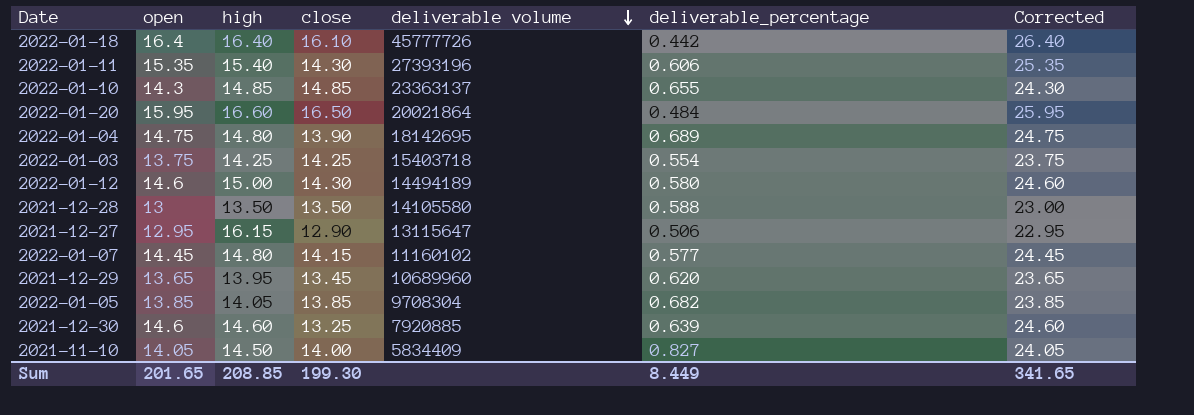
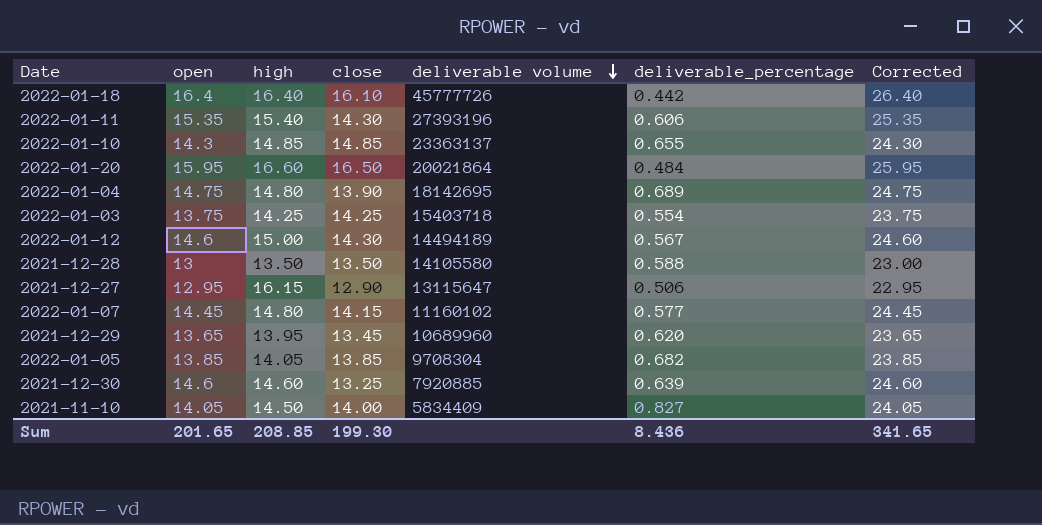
2022-01-12 | deliverable_percentage: 0.580 -> 0.567
Sum | deliverable_percentage: 8.449 -> 8.436

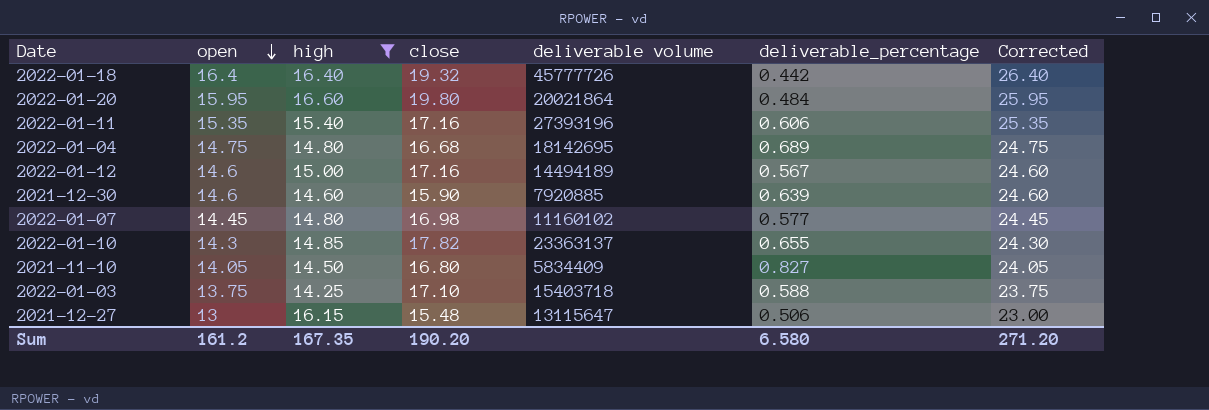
filter: none -> high >= 14.25
row order: deliverable volume descending -> open descending
2022-01-18 | close: 16.10 -> 19.32
2022-01-20 | close: 16.50 -> 19.80
2022-01-11 | close: 14.30 -> 17.16
2022-01-04 | close: 13.90 -> 16.68
2022-01-12 | close: 14.30 -> 17.16
2021-12-30 | close: 13.25 -> 15.90
2022-01-07 | close: 14.15 -> 16.98
2022-01-10 | close: 14.85 -> 17.82
2021-11-10 | close: 14.00 -> 16.80
2022-01-03 | close: 14.25 -> 17.10
2022-01-03 | deliverable_percentage: 0.554 -> 0.588
2021-12-27 | open: 12.95 -> 13
2021-12-27 | close: 12.90 -> 15.48
2021-12-27 | Corrected: 22.95 -> 23.00
Sum | open: 201.65 -> 161.2
Sum | high: 208.85 -> 167.35
Sum | close: 199.30 -> 190.20
Sum | deliverable_percentage: 8.436 -> 6.580
Sum | Corrected: 341.65 -> 271.20

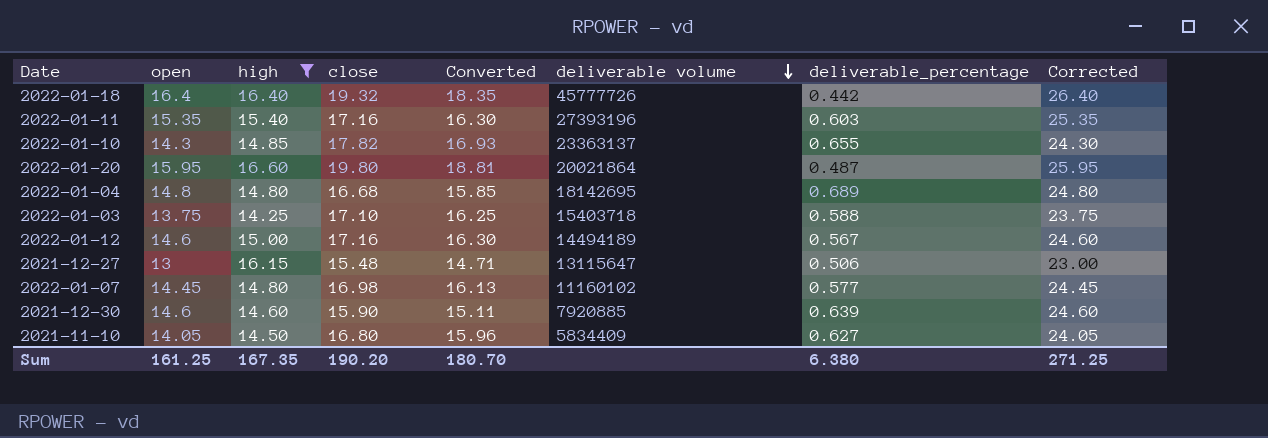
row order: open descending -> deliverable volume descending
column Converted | formula: none -> [close] * 0.95
2022-01-11 | deliverable_percentage: 0.606 -> 0.603
2022-01-20 | deliverable_percentage: 0.484 -> 0.487
2022-01-04 | open: 14.75 -> 14.8
2022-01-04 | Corrected: 24.75 -> 24.80
2021-11-10 | deliverable_percentage: 0.827 -> 0.627
Sum | open: 161.2 -> 161.25
Sum | deliverable_percentage: 6.580 -> 6.380
Sum | Corrected: 271.20 -> 271.25

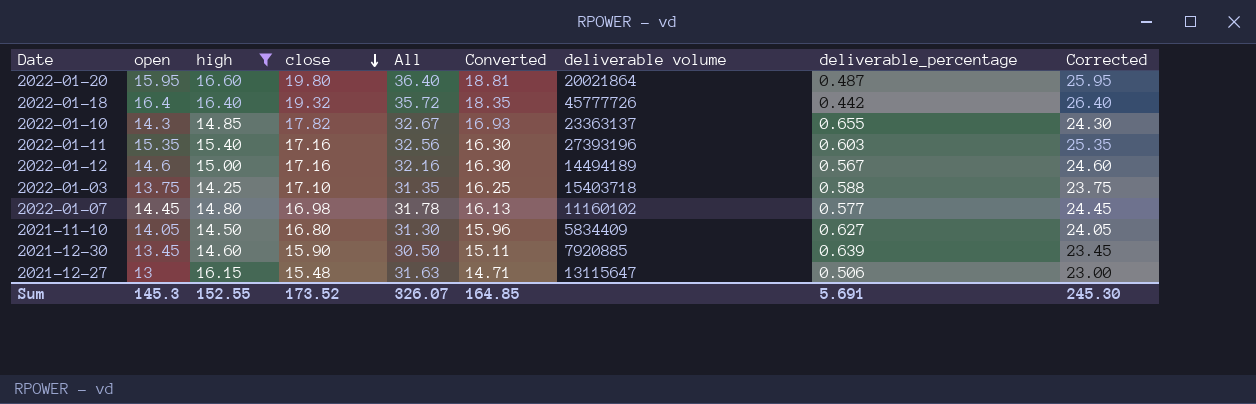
row order: deliverable volume descending -> close descending
column All | formula: none -> [high] + [close]
row 2022-01-04: 14.8 | 14.80 | 16.68 | 15.85 | 18142695 | 0.689 | 24.80 -> none
2021-12-30 | open: 14.6 -> 13.45
2021-12-30 | Corrected: 24.60 -> 23.45
Sum | open: 161.25 -> 145.3
Sum | high: 167.35 -> 152.55
Sum | close: 190.20 -> 173.52
Sum | Converted: 180.70 -> 164.85
Sum | deliverable_percentage: 6.380 -> 5.691
Sum | Corrected: 271.25 -> 245.30

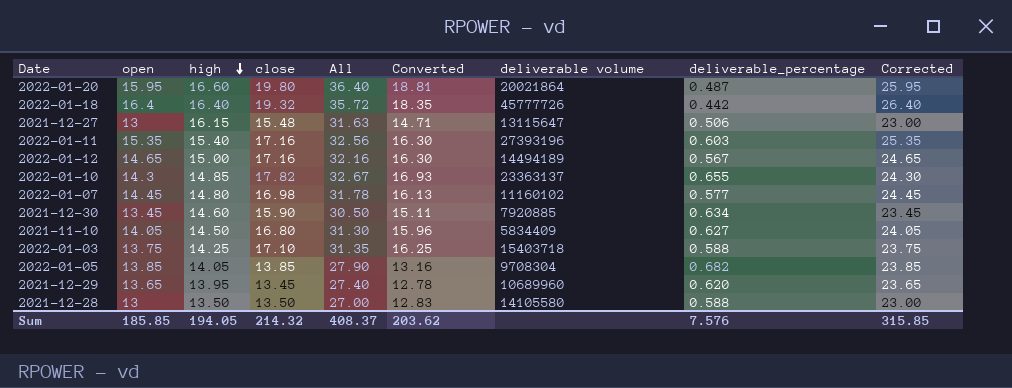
filter: high >= 14.25 -> none
row order: close descending -> high descending
2022-01-12 | open: 14.6 -> 14.65
2022-01-12 | Corrected: 24.60 -> 24.65
2021-12-30 | deliverable_percentage: 0.639 -> 0.634
Sum | open: 145.3 -> 185.85
Sum | high: 152.55 -> 194.05
Sum | close: 173.52 -> 214.32
Sum | All: 326.07 -> 408.37
Sum | Converted: 164.85 -> 203.62
Sum | deliverable_percentage: 5.691 -> 7.576
Sum | Corrected: 245.30 -> 315.85

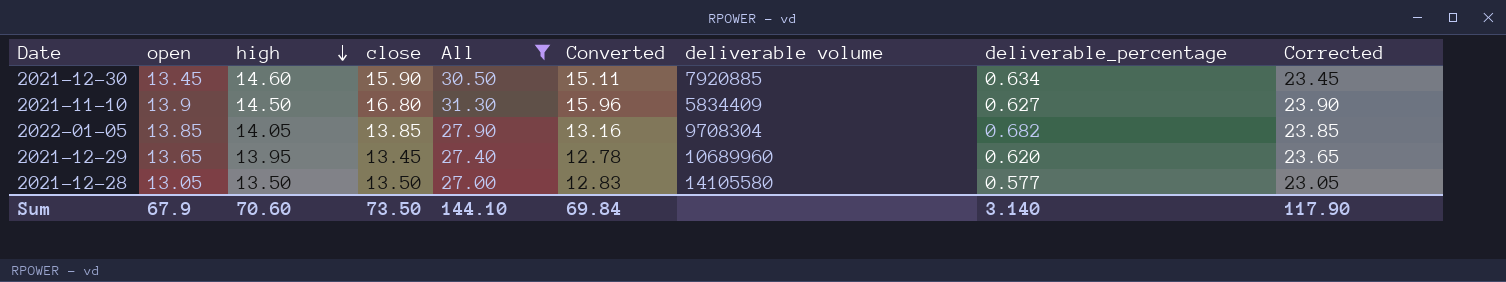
filter: none -> All <= 31.30
2021-11-10 | open: 14.05 -> 13.9
2021-11-10 | Corrected: 24.05 -> 23.90
2021-12-28 | open: 13 -> 13.05
2021-12-28 | deliverable_percentage: 0.588 -> 0.577
2021-12-28 | Corrected: 23.00 -> 23.05
Sum | open: 185.85 -> 67.9
Sum | high: 194.05 -> 70.60
Sum | close: 214.32 -> 73.50
Sum | All: 408.37 -> 144.10
Sum | Converted: 203.62 -> 69.84
Sum | deliverable_percentage: 7.576 -> 3.140
Sum | Corrected: 315.85 -> 117.90

